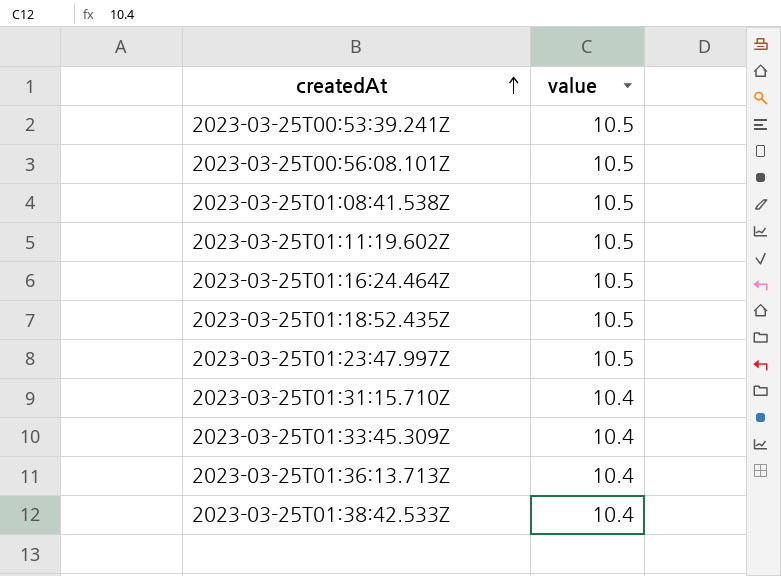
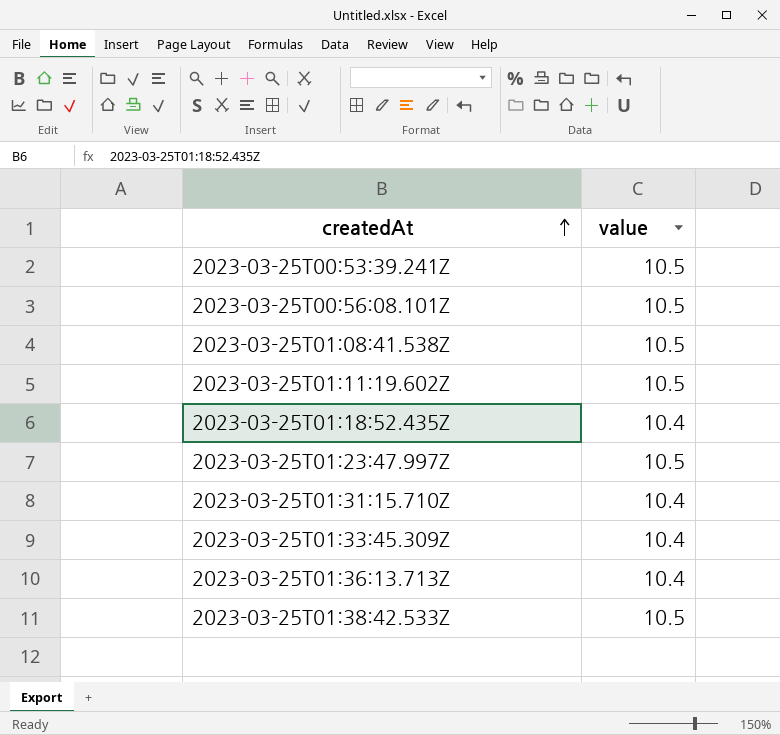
row 2023-03-25T01:16:24.464Z: 10.5 -> none
2023-03-25T01:18:52.435Z | value: 10.5 -> 10.4
2023-03-25T01:38:42.533Z | value: 10.4 -> 10.5

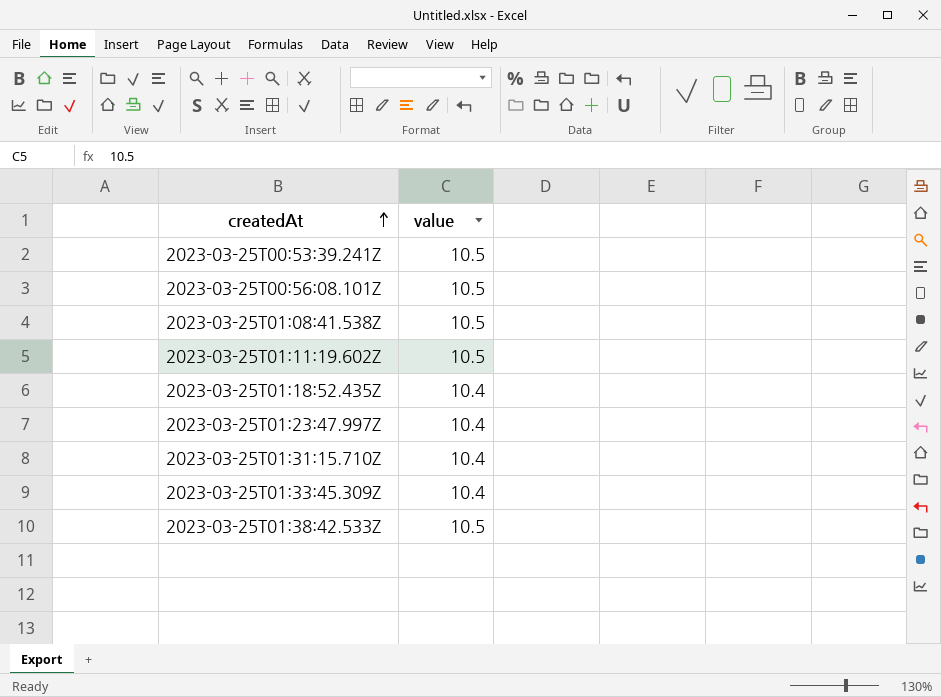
row 2023-03-25T01:36:13.713Z: 10.4 -> none
2023-03-25T01:23:47.997Z | value: 10.5 -> 10.4

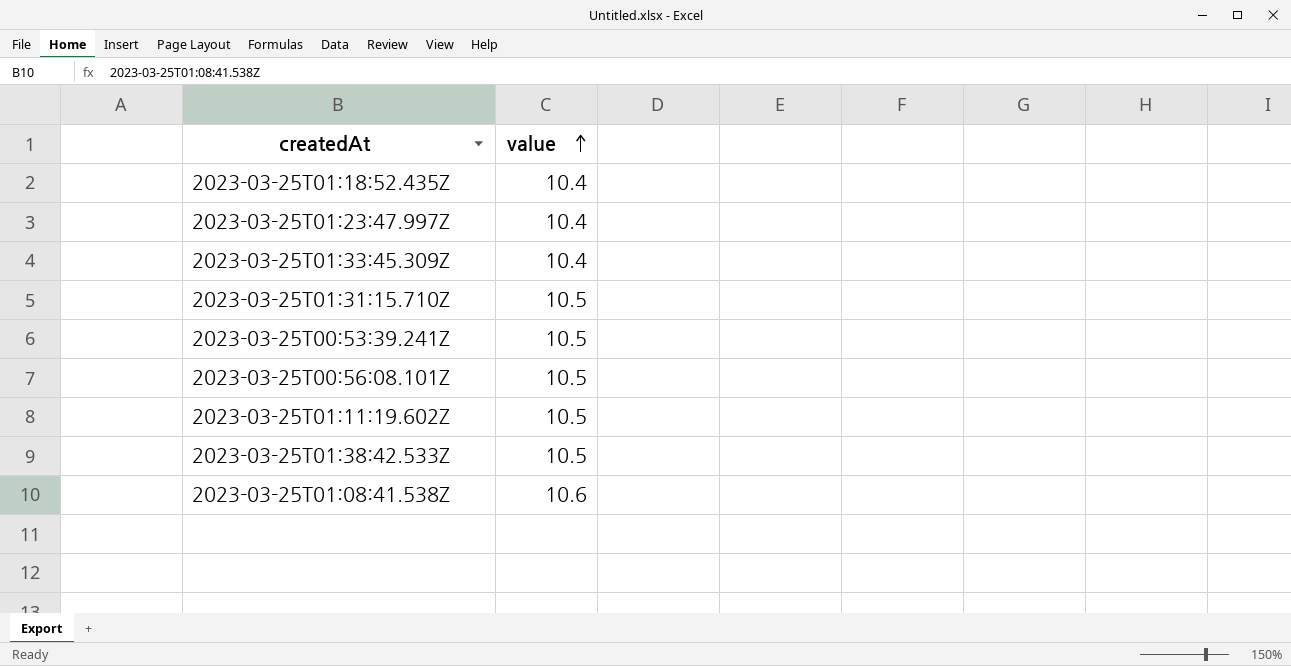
row order: createdAt ascending -> value ascending
2023-03-25T01:31:15.710Z | value: 10.4 -> 10.5
2023-03-25T01:08:41.538Z | value: 10.5 -> 10.6

